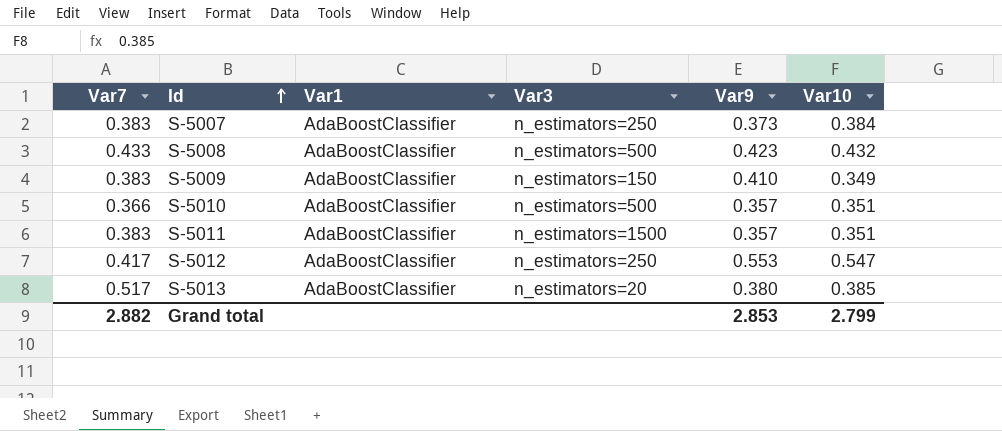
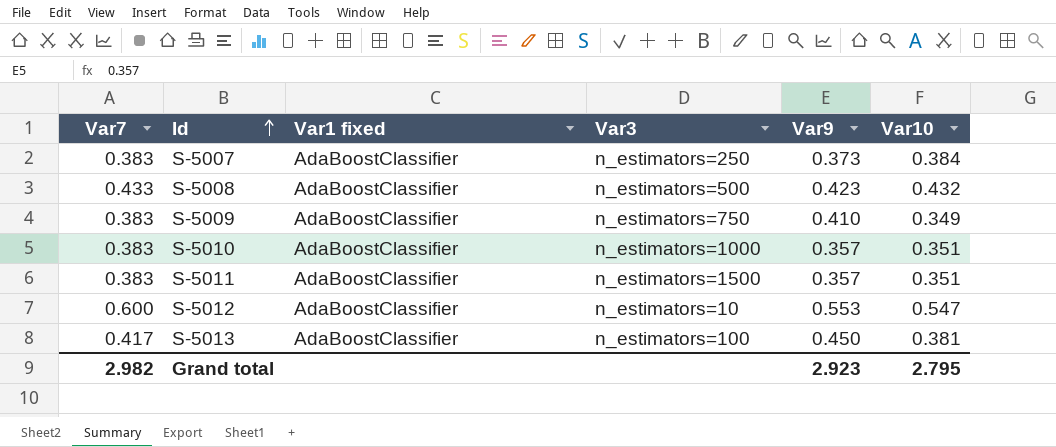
column name: Var1 -> Var1 fixed
S-5009 | Var3: n_estimators=150 -> n_estimators=750
S-5010 | Var7: 0.366 -> 0.383
S-5010 | Var3: n_estimators=500 -> n_estimators=1000
S-5012 | Var7: 0.417 -> 0.600
S-5012 | Var3: n_estimators=250 -> n_estimators=10
S-5013 | Var7: 0.517 -> 0.417
S-5013 | Var3: n_estimators=20 -> n_estimators=100
S-5013 | Var9: 0.380 -> 0.450
S-5013 | Var10: 0.385 -> 0.381
Grand total | Var7: 2.882 -> 2.982
Grand total | Var9: 2.853 -> 2.923
Grand total | Var10: 2.799 -> 2.795

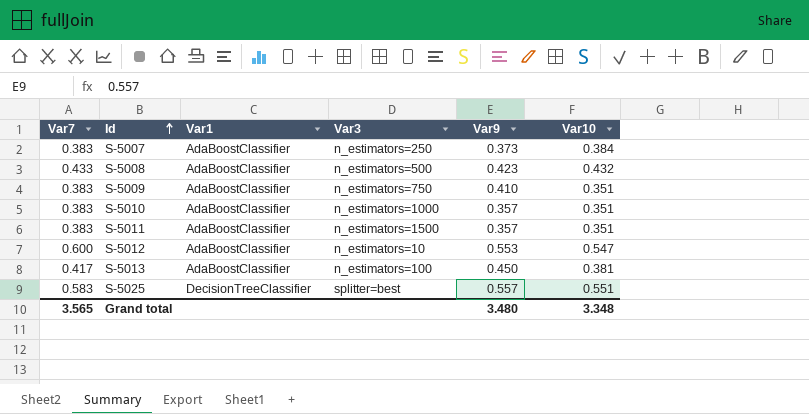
column name: Var1 fixed -> Var1
S-5009 | Var10: 0.349 -> 0.351
row S-5025: none -> 0.583 | DecisionTreeClassifier | splitter=best | 0.557 | 0.551
Grand total | Var7: 2.982 -> 3.565
Grand total | Var9: 2.923 -> 3.480
Grand total | Var10: 2.795 -> 3.348

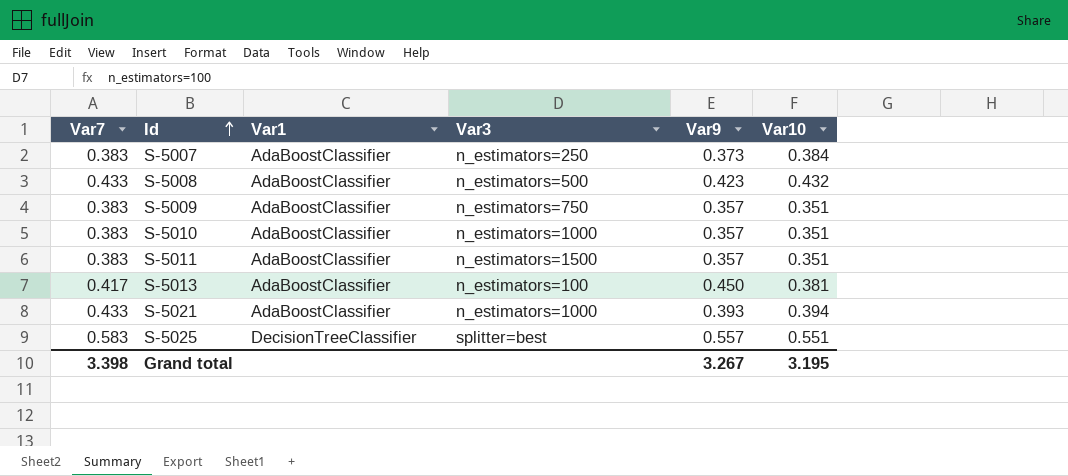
row S-5012: 0.600 | AdaBoostClassifier | n_estimators=10 | 0.553 | 0.547 -> none
S-5009 | Var9: 0.410 -> 0.357
row S-5021: none -> 0.433 | AdaBoostClassifier | n_estimators=1000 | 0.393 | 0.394
Grand total | Var7: 3.565 -> 3.398
Grand total | Var9: 3.480 -> 3.267
Grand total | Var10: 3.348 -> 3.195

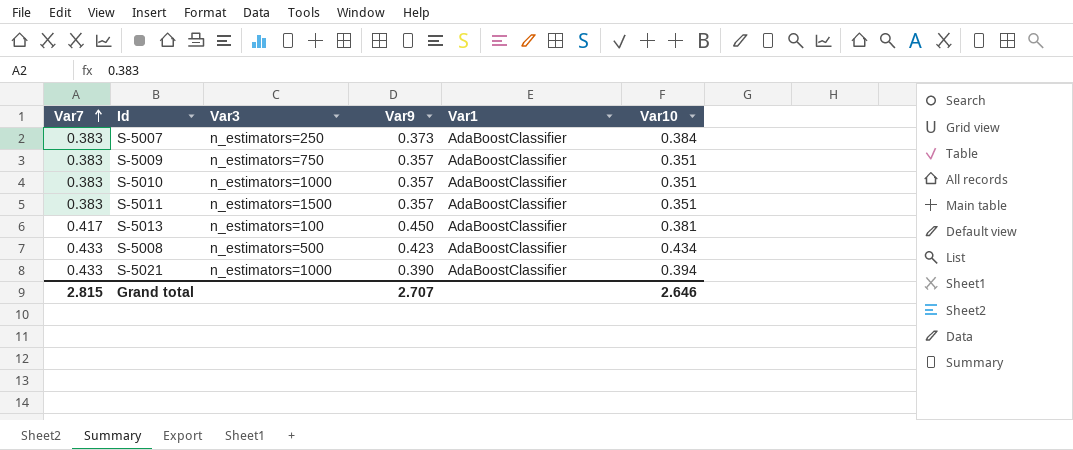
row order: Id ascending -> Var7 ascending
column Var1 | position: 3 -> 5
row S-5025: 0.583 | DecisionTreeClassifier | splitter=best | 0.557 | 0.551 -> none
S-5008 | Var10: 0.432 -> 0.434
S-5021 | Var9: 0.393 -> 0.390
Grand total | Var7: 3.398 -> 2.815
Grand total | Var9: 3.267 -> 2.707
Grand total | Var10: 3.195 -> 2.646

